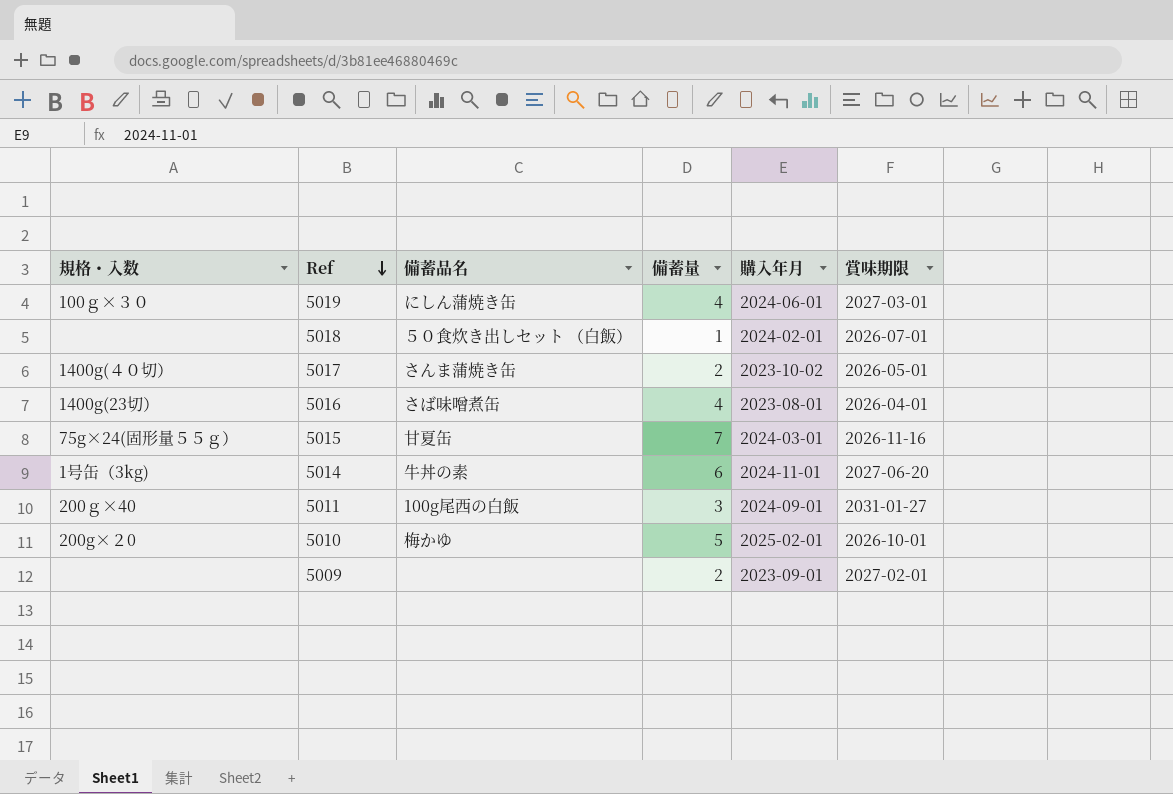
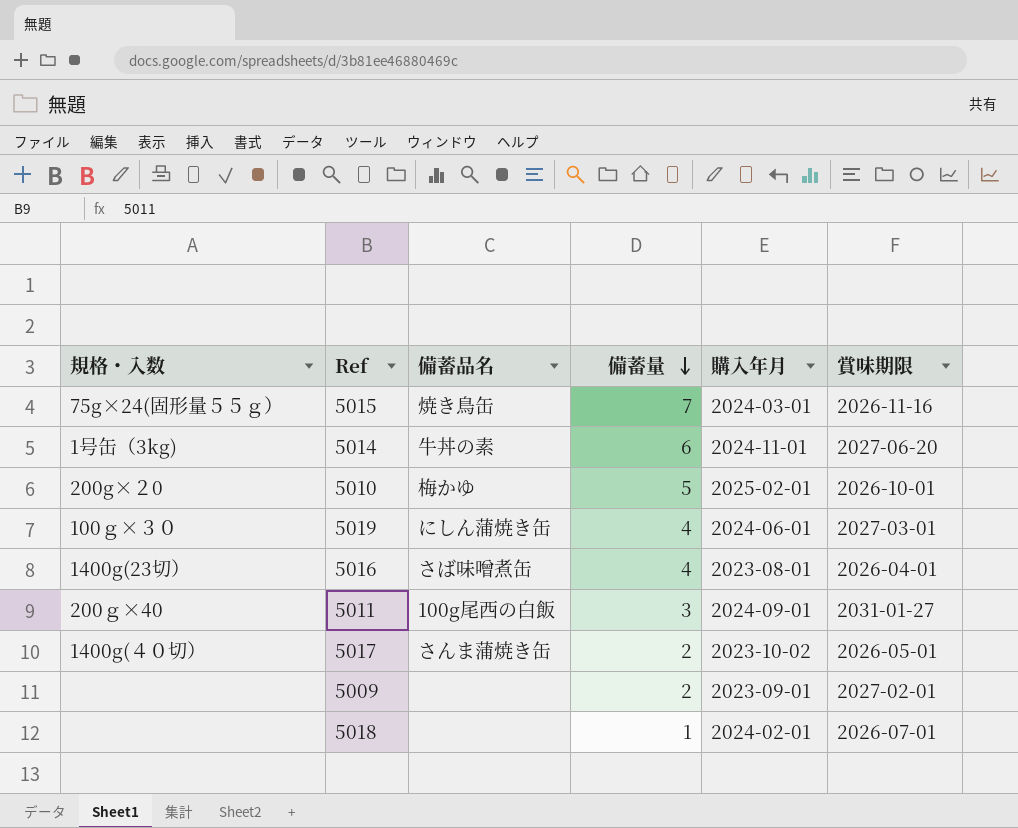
row order: Ref descending -> 備蓄量 descending
5015 | 備蓄品名: 甘夏缶 -> 焼き鳥缶
5018 | 備蓄品名: ５０食炊き出しセット （白飯） -> none

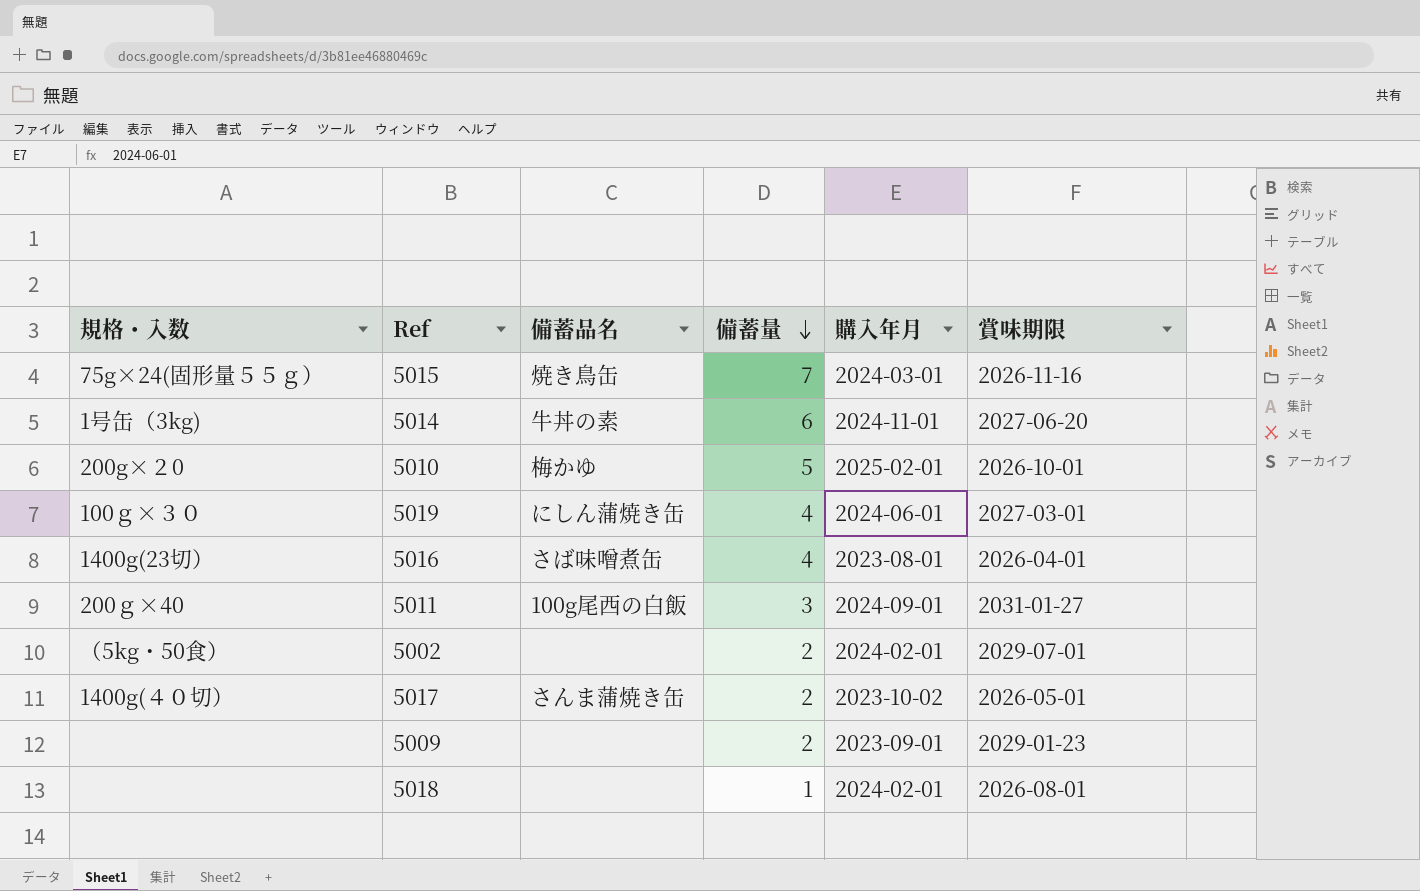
row 5002: none -> （5kg・50食） | none | 2 | 2024-02-01 | 2029-07-01
5009 | 賞味期限: 2027-02-01 -> 2029-01-23
5018 | 賞味期限: 2026-07-01 -> 2026-08-01

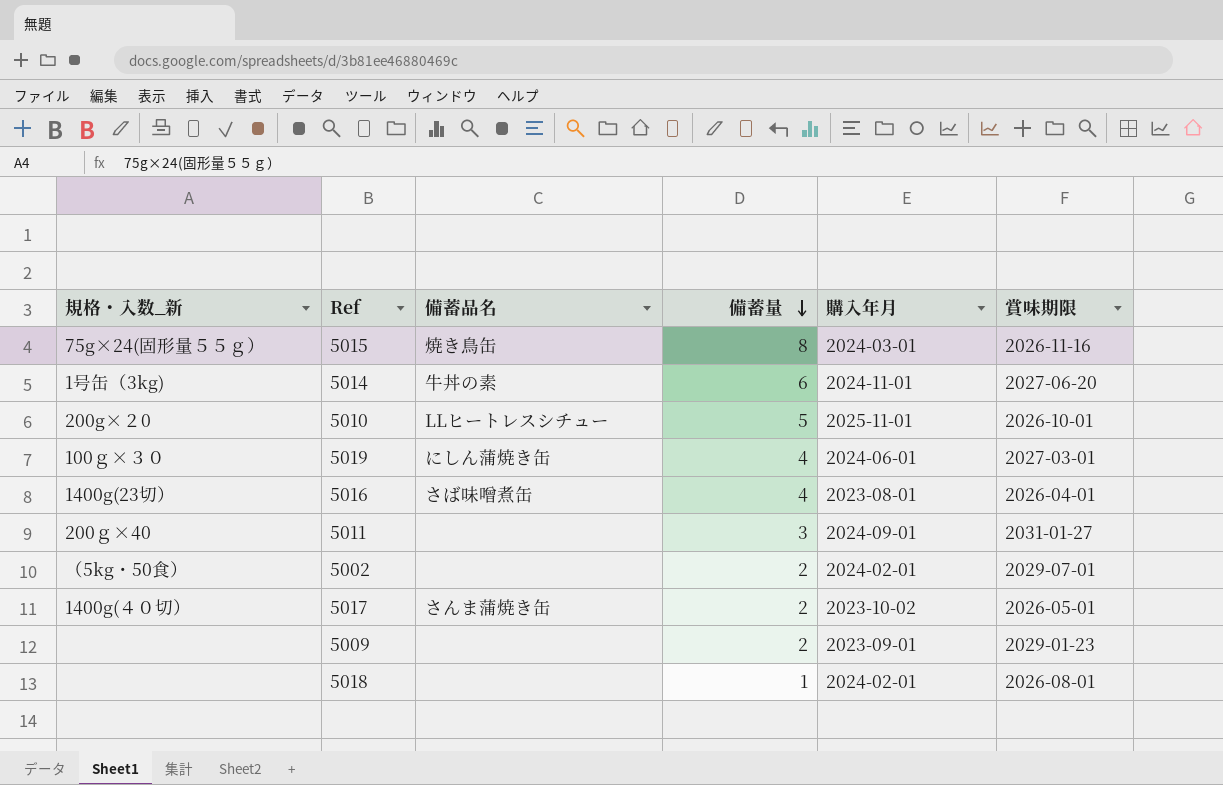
column name: 規格・入数 -> 規格・入数_新
5015 | 備蓄量: 7 -> 8
5010 | 備蓄品名: 梅かゆ -> LLヒートレスシチュー
5010 | 購入年月: 2025-02-01 -> 2025-11-01
5011 | 備蓄品名: 100g尾西の白飯 -> none

